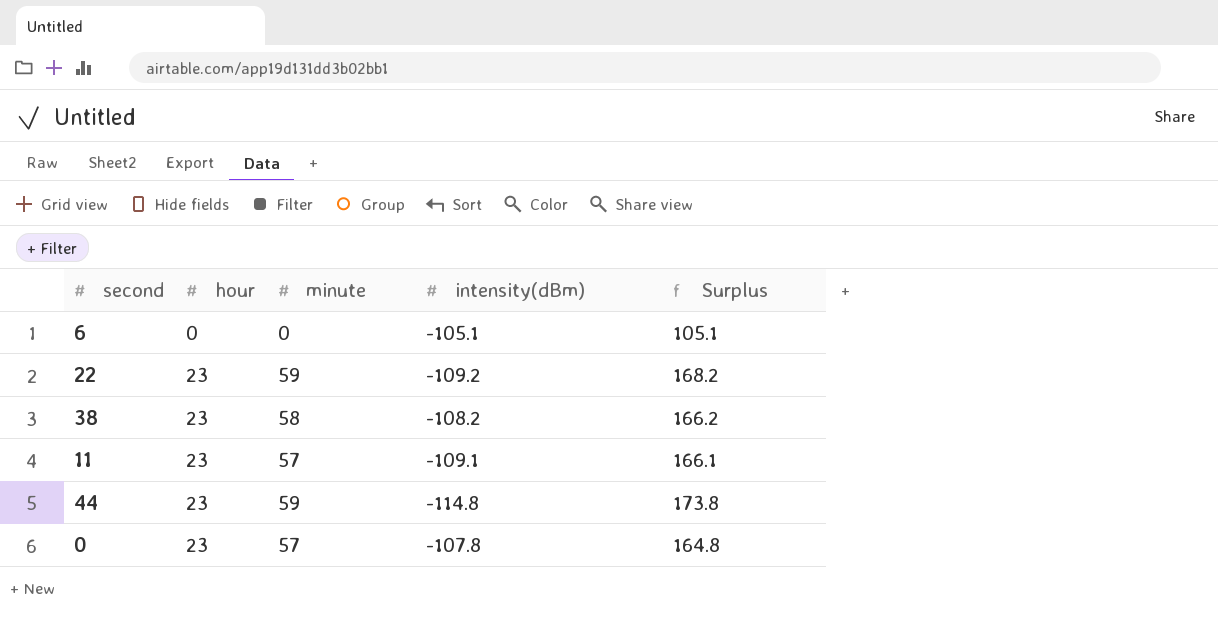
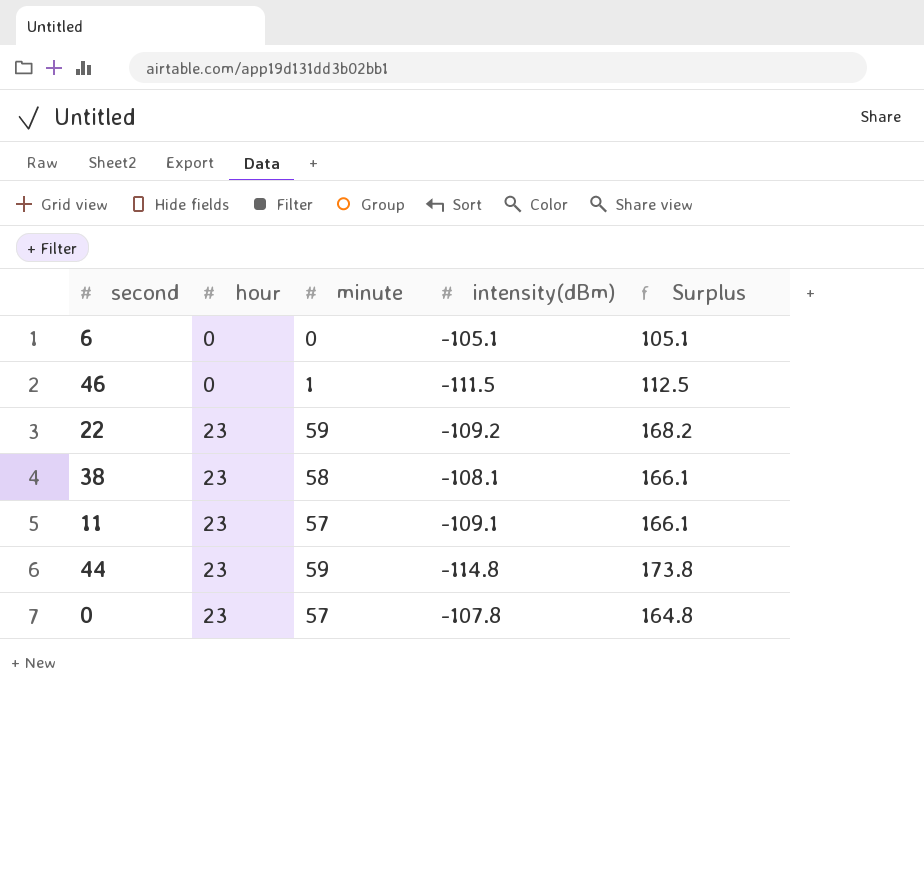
row 46: none -> 0 | 1 | -111.5 | 112.5
38 | intensity(dBm): -108.2 -> -108.1
38 | Surplus: 166.2 -> 166.1

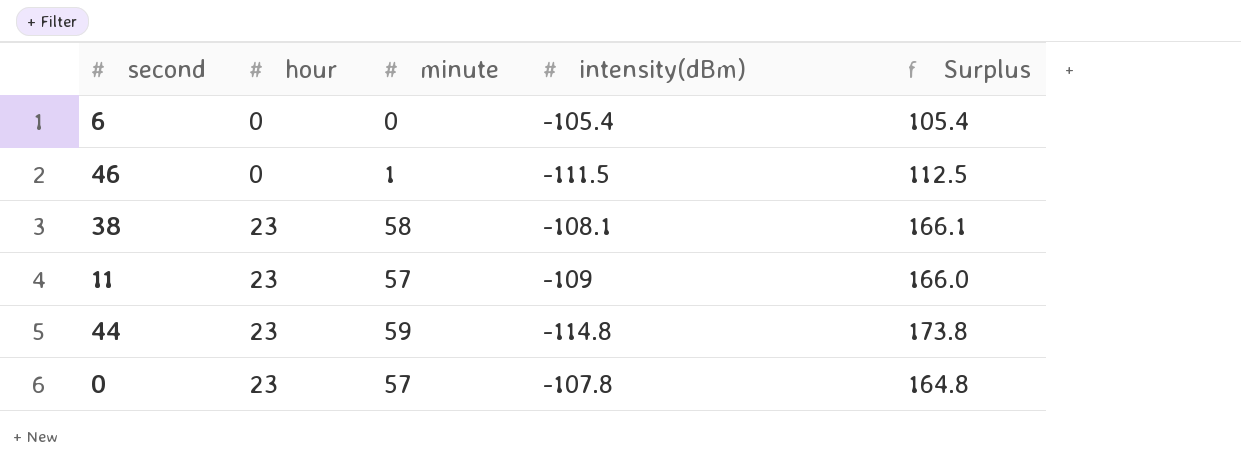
row 22: 23 | 59 | -109.2 | 168.2 -> none
6 | intensity(dBm): -105.1 -> -105.4
6 | Surplus: 105.1 -> 105.4
11 | intensity(dBm): -109.1 -> -109
11 | Surplus: 166.1 -> 166.0

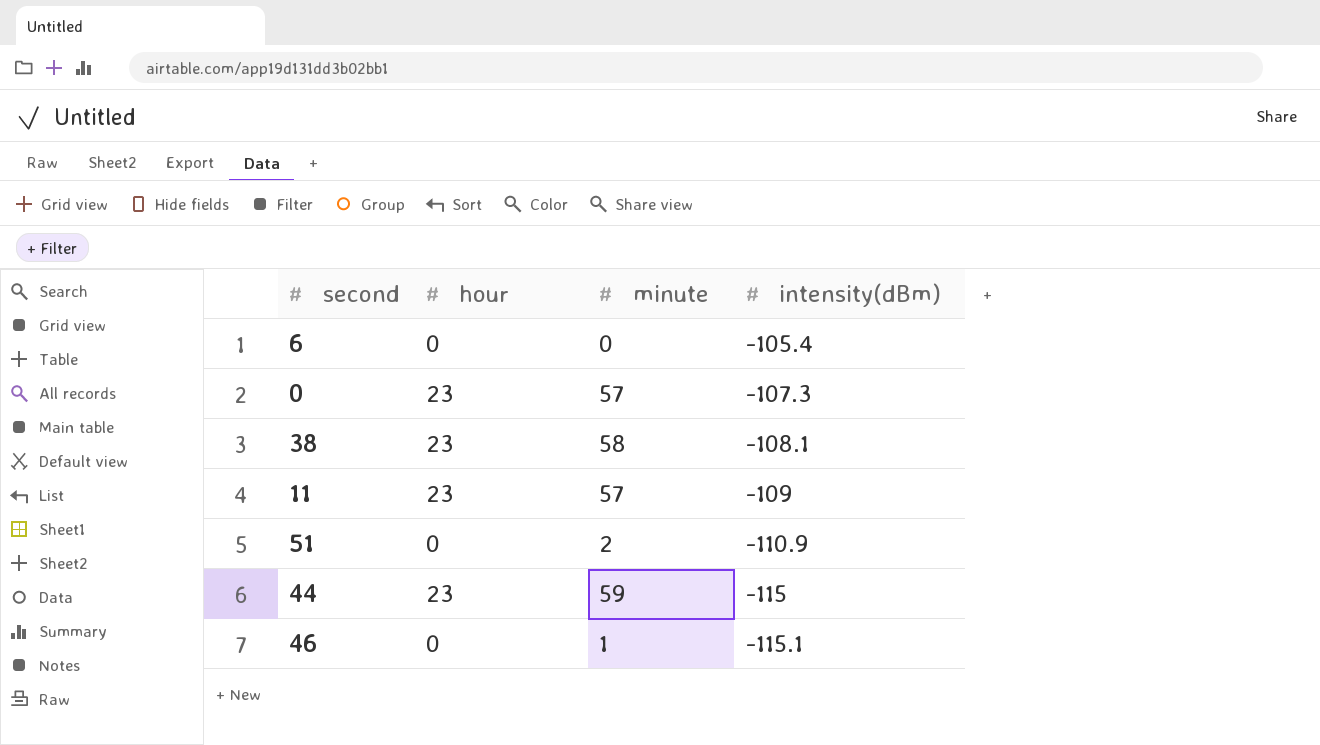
row order: hour ascending -> intensity(dBm) descending
column Surplus | formula: [minute] - [intensity(dBm)] -> none
0 | intensity(dBm): -107.8 -> -107.3
row 51: none -> 0 | 2 | -110.9
44 | intensity(dBm): -114.8 -> -115
46 | intensity(dBm): -111.5 -> -115.1

